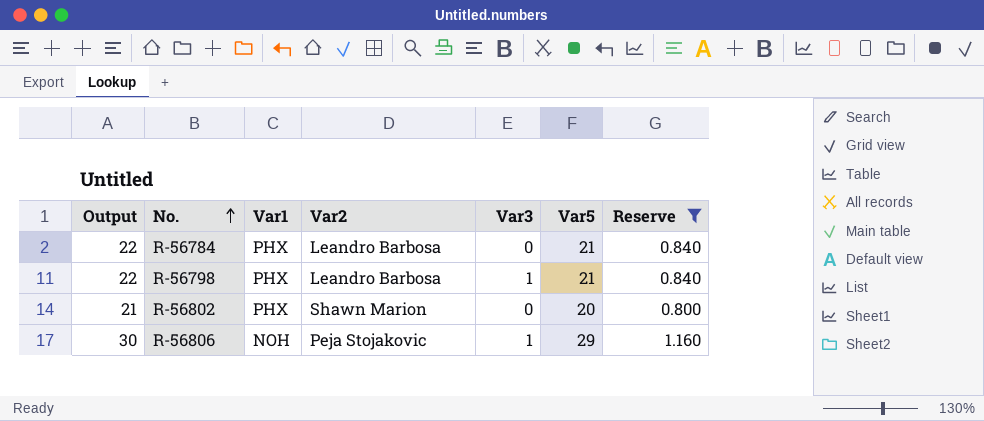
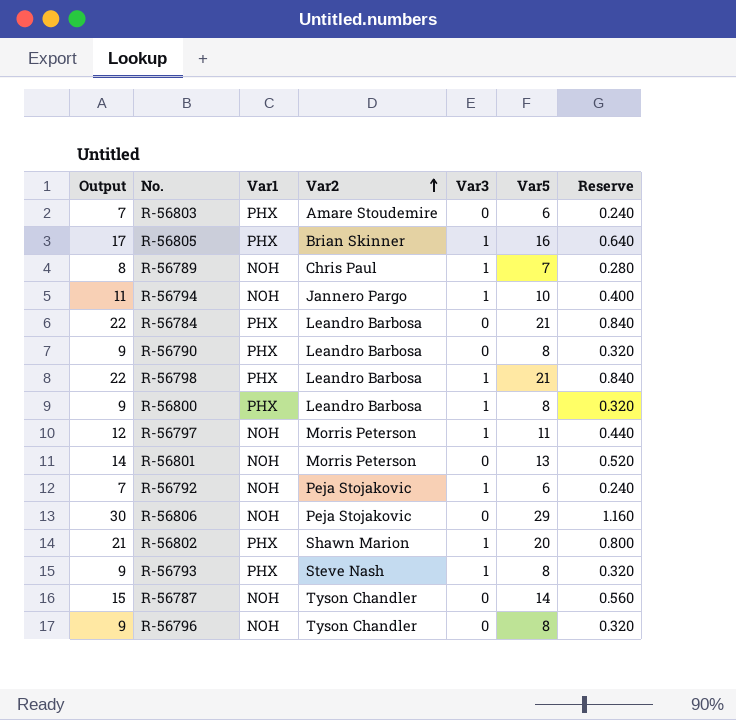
filter: Reserve >= 0.800 -> none
row order: No. ascending -> Var2 ascending
R-56806 | Var3: 1 -> 0
R-56802 | Var3: 0 -> 1

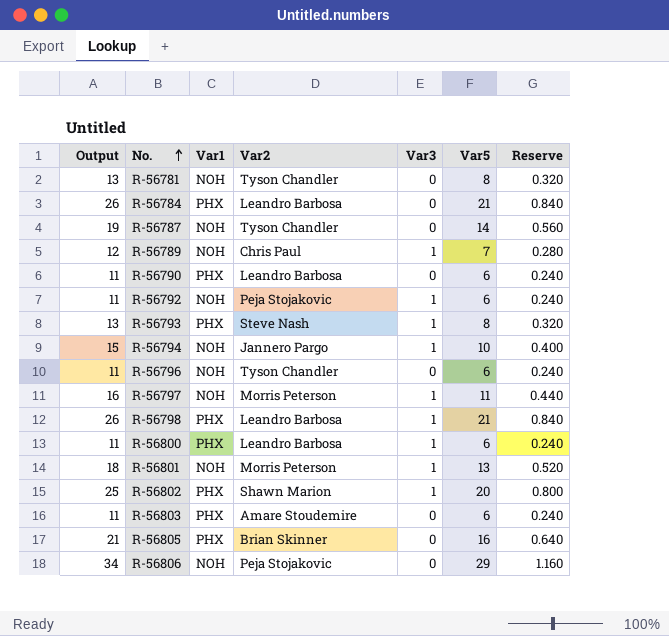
row order: Var2 ascending -> No. ascending
column Output | formula: [Var5] + 1 -> [Var5] + 5
row R-56781: none -> 13 | NOH | Tyson Chandler | 0 | 8 | 0.320
R-56790 | Var5: 8 -> 6
R-56790 | Reserve: 0.320 -> 0.240
R-56796 | Var5: 8 -> 6
R-56796 | Reserve: 0.320 -> 0.240
R-56800 | Var5: 8 -> 6
R-56800 | Reserve: 0.320 -> 0.240
R-56801 | Var3: 0 -> 1
R-56805 | Var3: 1 -> 0

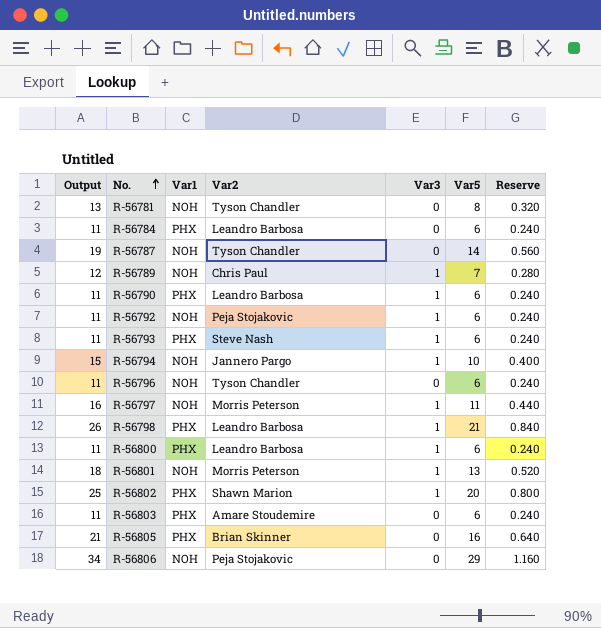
R-56784 | Output: 26 -> 11
R-56784 | Var5: 21 -> 6
R-56784 | Reserve: 0.840 -> 0.240
R-56790 | Var3: 0 -> 1
R-56793 | Output: 13 -> 11
R-56793 | Var5: 8 -> 6
R-56793 | Reserve: 0.320 -> 0.240

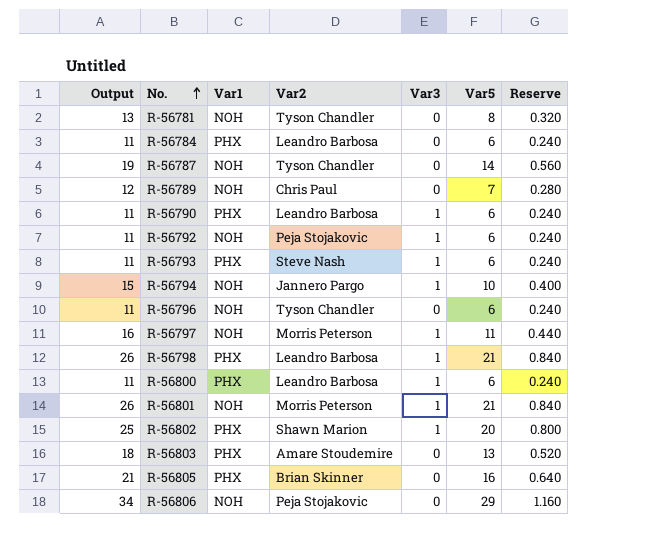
R-56789 | Var3: 1 -> 0
R-56801 | Output: 18 -> 26
R-56801 | Var5: 13 -> 21
R-56801 | Reserve: 0.520 -> 0.840
R-56803 | Output: 11 -> 18
R-56803 | Var5: 6 -> 13
R-56803 | Reserve: 0.240 -> 0.520

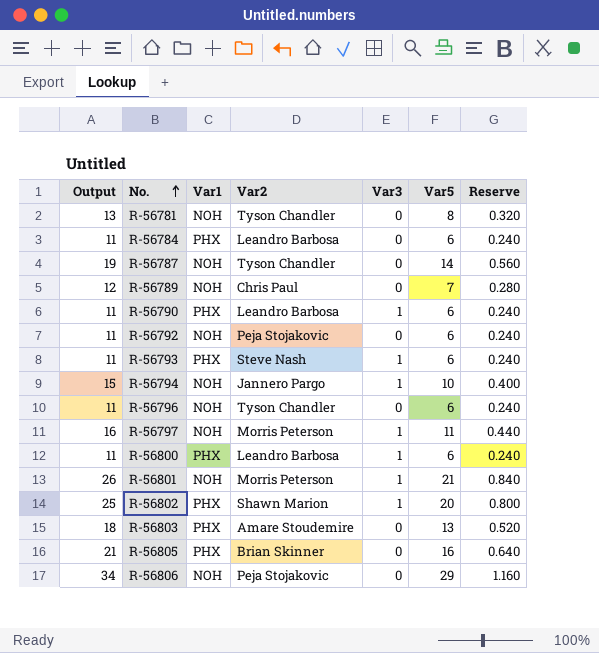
row R-56798: 26 | PHX | Leandro Barbosa | 1 | 21 | 0.840 -> none
R-56792 | Var3: 1 -> 0

